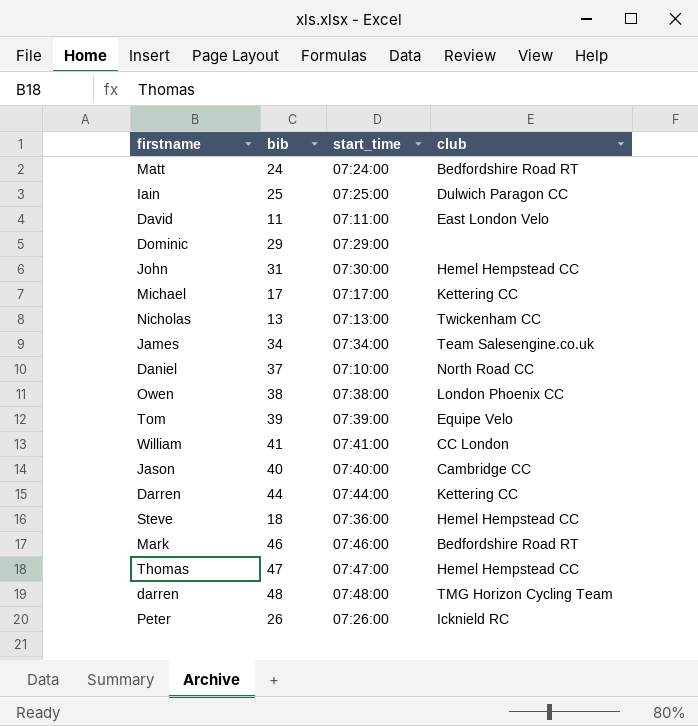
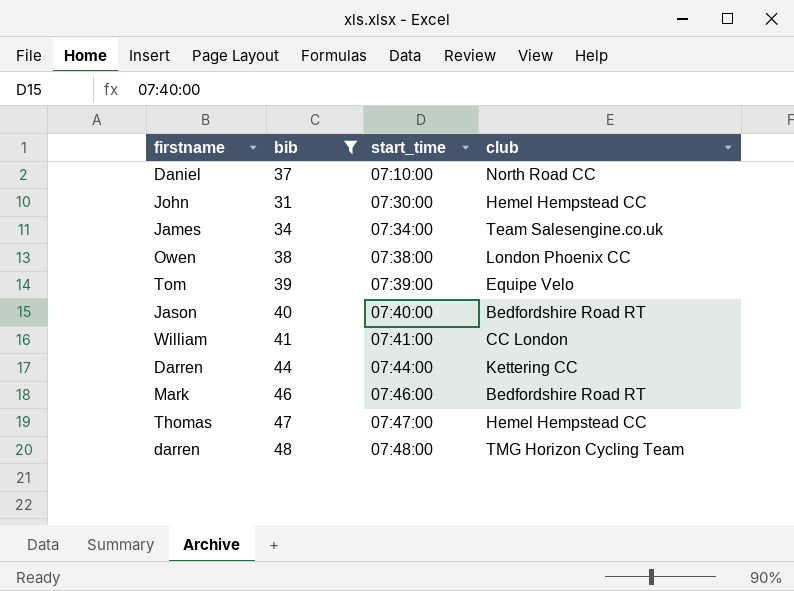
filter: none -> bib >= 31
row order: none -> start_time ascending
Jason | club: Cambridge CC -> Bedfordshire Road RT

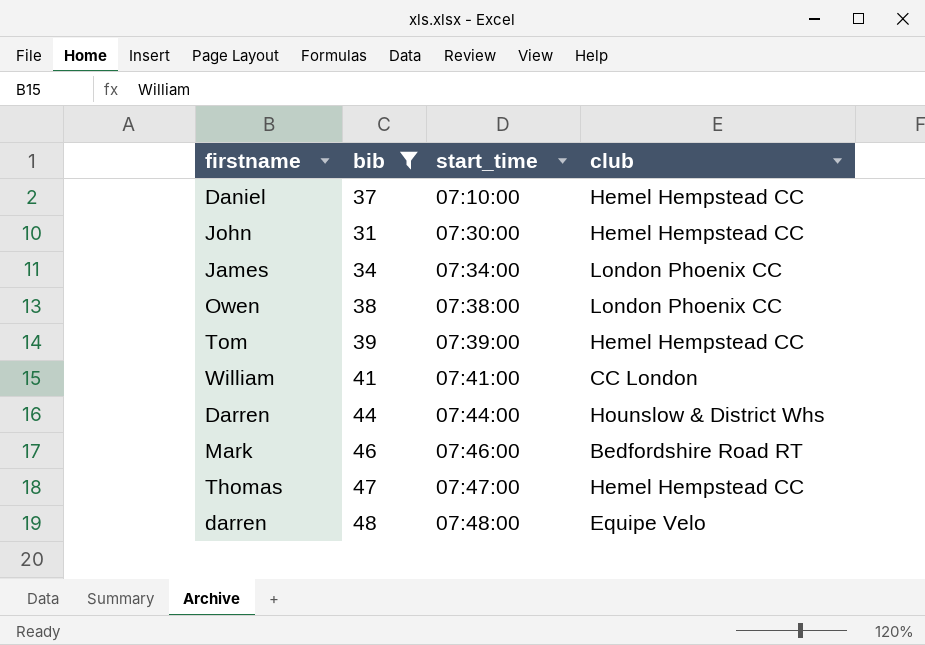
row Jason: 40 | 07:40:00 | Bedfordshire Road RT -> none
Daniel | club: North Road CC -> Hemel Hempstead CC
James | club: Team Salesengine.co.uk -> London Phoenix CC
Tom | club: Equipe Velo -> Hemel Hempstead CC
Darren | club: Kettering CC -> Hounslow & District Whs
darren | club: TMG Horizon Cycling Team -> Equipe Velo

